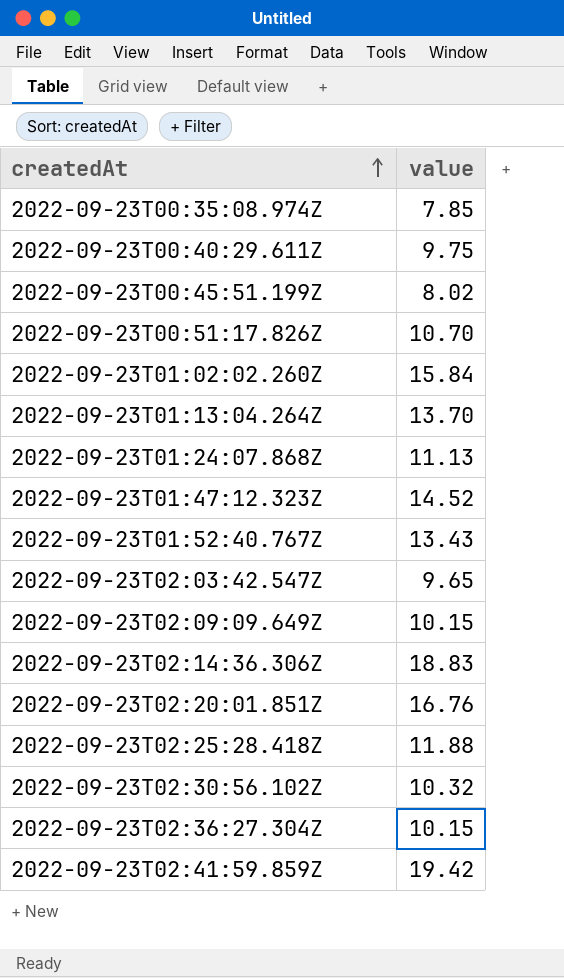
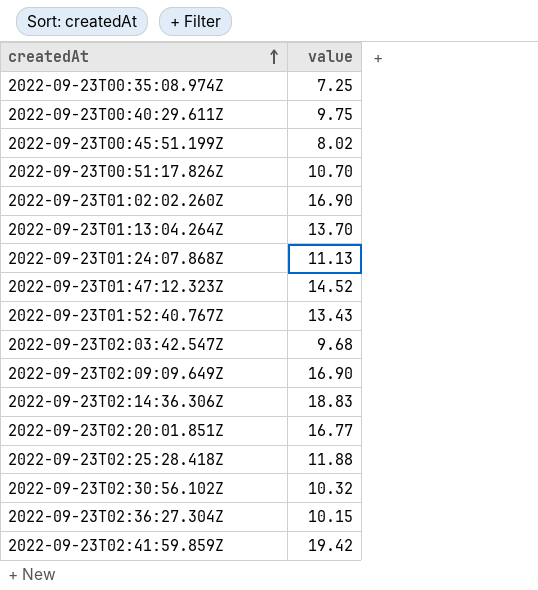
2022-09-23T00:35:08.974Z | value: 7.85 -> 7.25
2022-09-23T01:02:02.260Z | value: 15.84 -> 16.90
2022-09-23T02:03:42.547Z | value: 9.65 -> 9.68
2022-09-23T02:09:09.649Z | value: 10.15 -> 16.90
2022-09-23T02:20:01.851Z | value: 16.76 -> 16.77

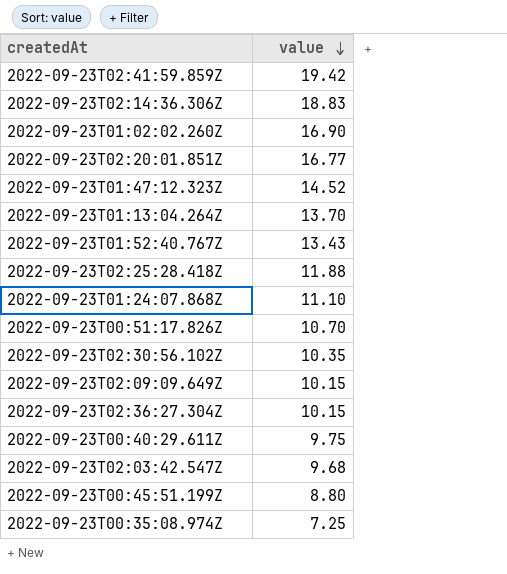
row order: createdAt ascending -> value descending
2022-09-23T01:24:07.868Z | value: 11.13 -> 11.10
2022-09-23T02:30:56.102Z | value: 10.32 -> 10.35
2022-09-23T02:09:09.649Z | value: 16.90 -> 10.15
2022-09-23T00:45:51.199Z | value: 8.02 -> 8.80

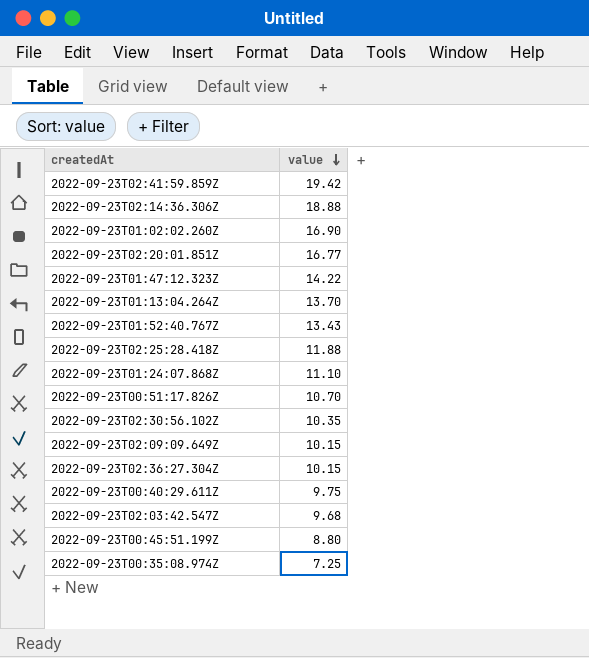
2022-09-23T02:14:36.306Z | value: 18.83 -> 18.88
2022-09-23T01:47:12.323Z | value: 14.52 -> 14.22

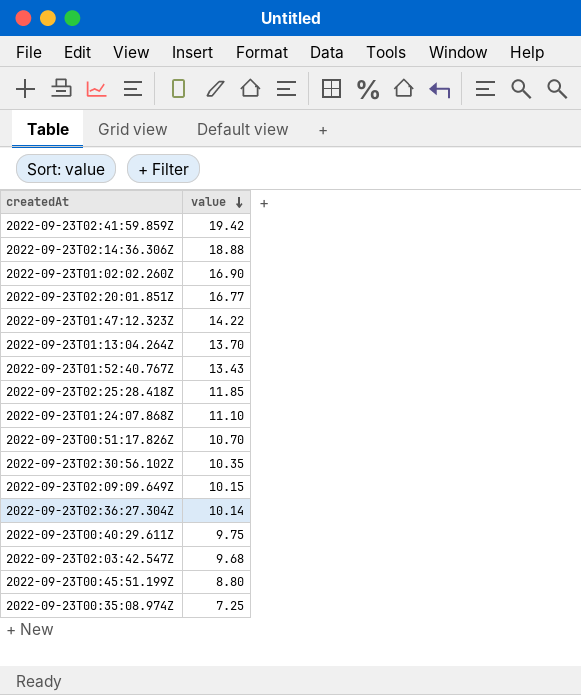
2022-09-23T02:25:28.418Z | value: 11.88 -> 11.85
2022-09-23T02:36:27.304Z | value: 10.15 -> 10.14

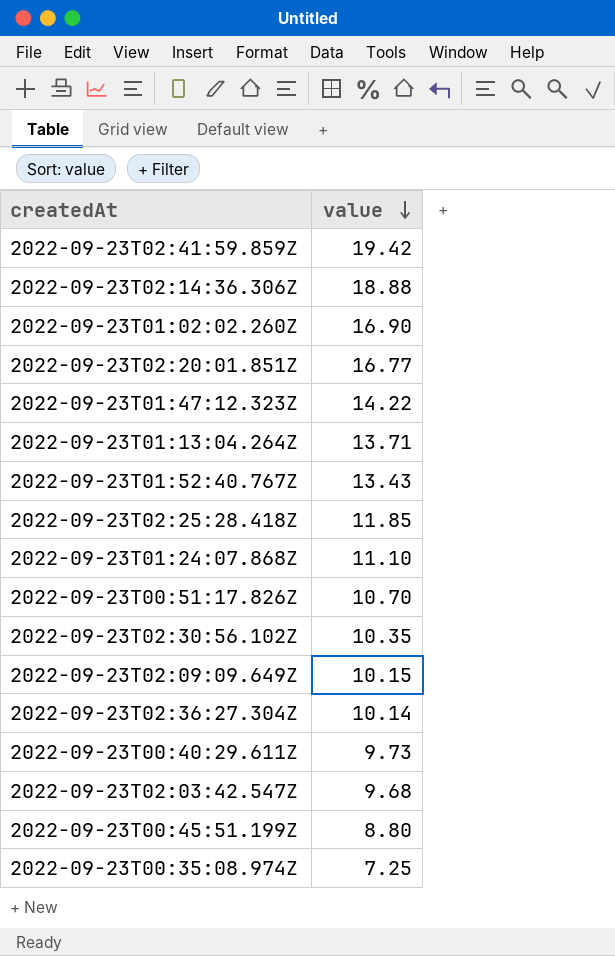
2022-09-23T01:13:04.264Z | value: 13.70 -> 13.71
2022-09-23T00:40:29.611Z | value: 9.75 -> 9.73

